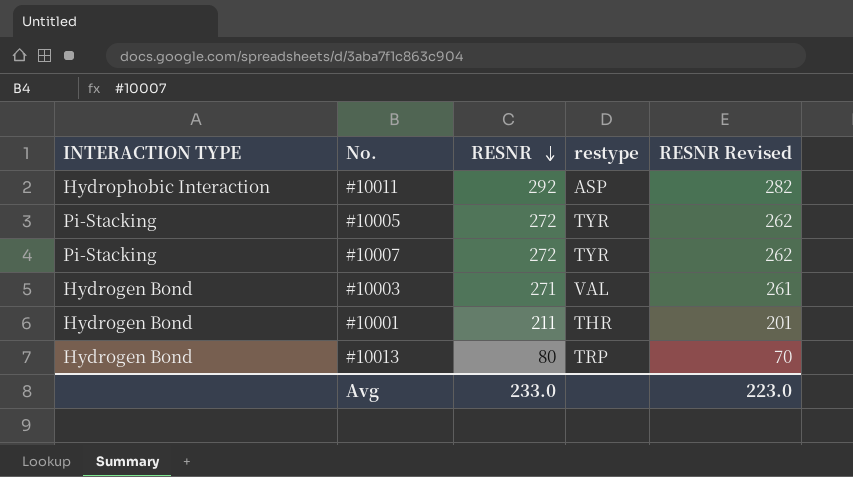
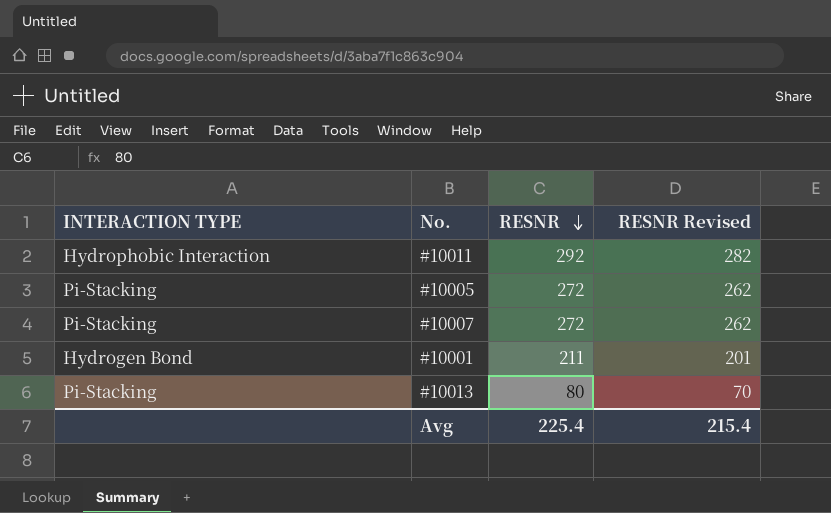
column restype | position: 4 -> none
row #10003: Hydrogen Bond | 271 | VAL | 261 -> none
#10013 | INTERACTION TYPE: Hydrogen Bond -> Pi-Stacking
Avg | RESNR: 233.0 -> 225.4
Avg | RESNR Revised: 223.0 -> 215.4

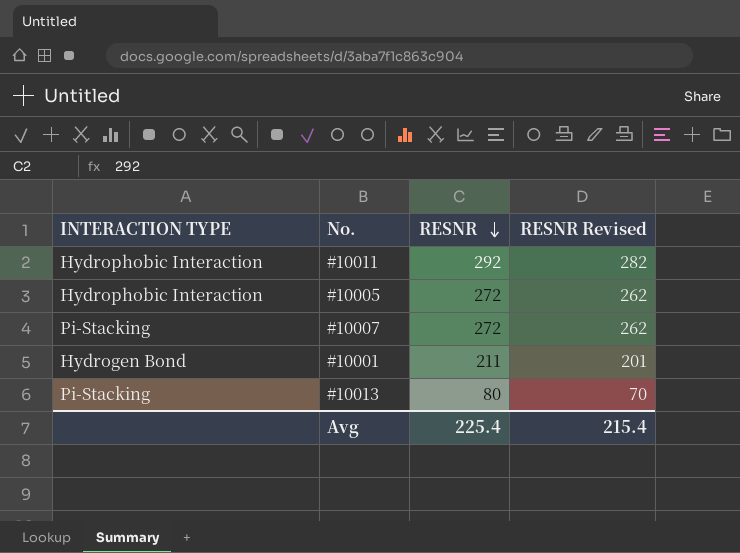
#10005 | INTERACTION TYPE: Pi-Stacking -> Hydrophobic Interaction

